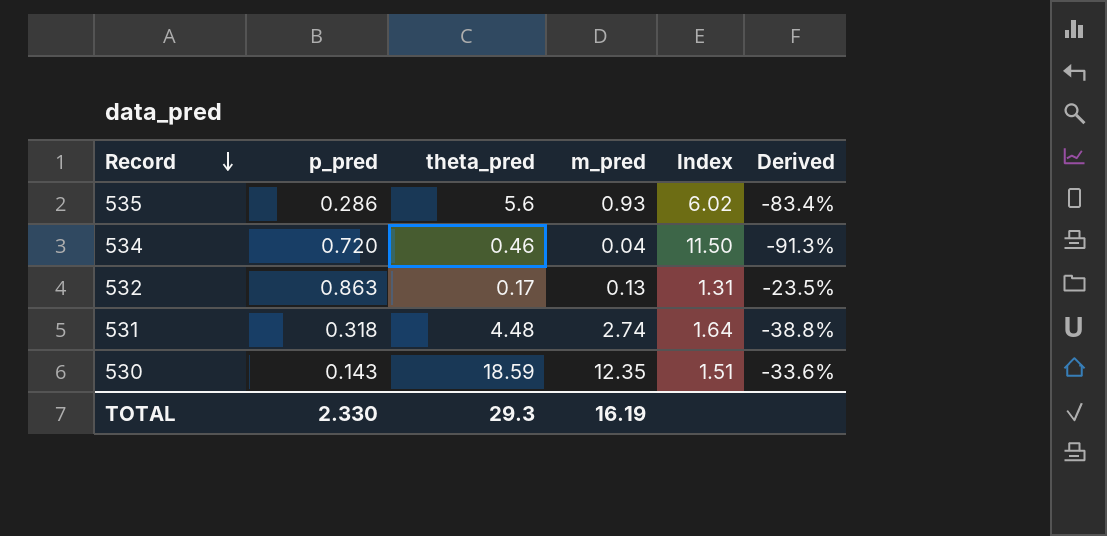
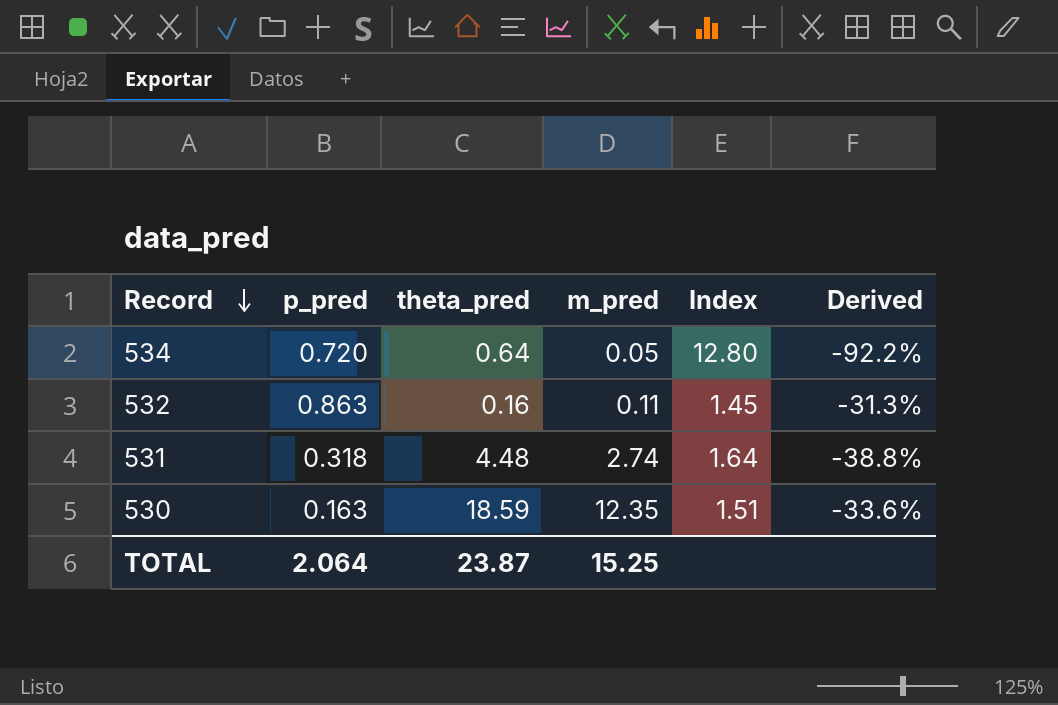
row 535: 0.286 | 5.6 | 0.93 | 6.02 | -83.4% -> none
534 | theta_pred: 0.46 -> 0.64
534 | m_pred: 0.04 -> 0.05
534 | Index: 11.50 -> 12.80
534 | Derived: -91.3% -> -92.2%
532 | theta_pred: 0.17 -> 0.16
532 | m_pred: 0.13 -> 0.11
532 | Index: 1.31 -> 1.45
532 | Derived: -23.5% -> -31.3%
530 | p_pred: 0.143 -> 0.163
TOTAL | p_pred: 2.330 -> 2.064
TOTAL | theta_pred: 29.3 -> 23.87
TOTAL | m_pred: 16.19 -> 15.25

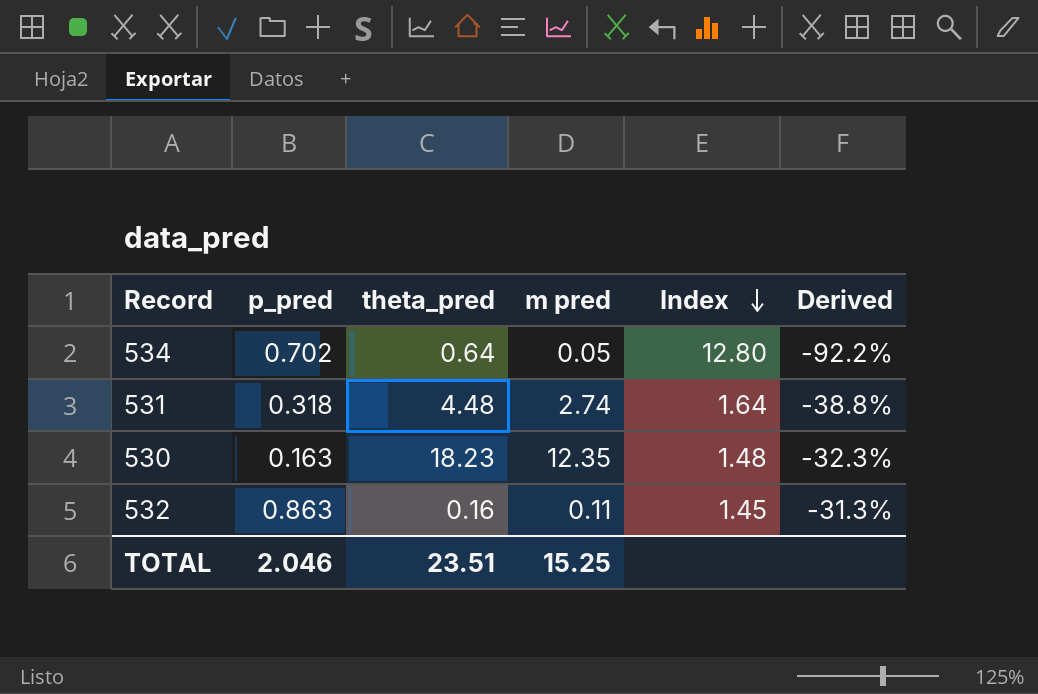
row order: Record descending -> Index descending
column name: m_pred -> m pred
534 | p_pred: 0.720 -> 0.702
530 | theta_pred: 18.59 -> 18.23
530 | Index: 1.51 -> 1.48
530 | Derived: -33.6% -> -32.3%
TOTAL | p_pred: 2.064 -> 2.046
TOTAL | theta_pred: 23.87 -> 23.51

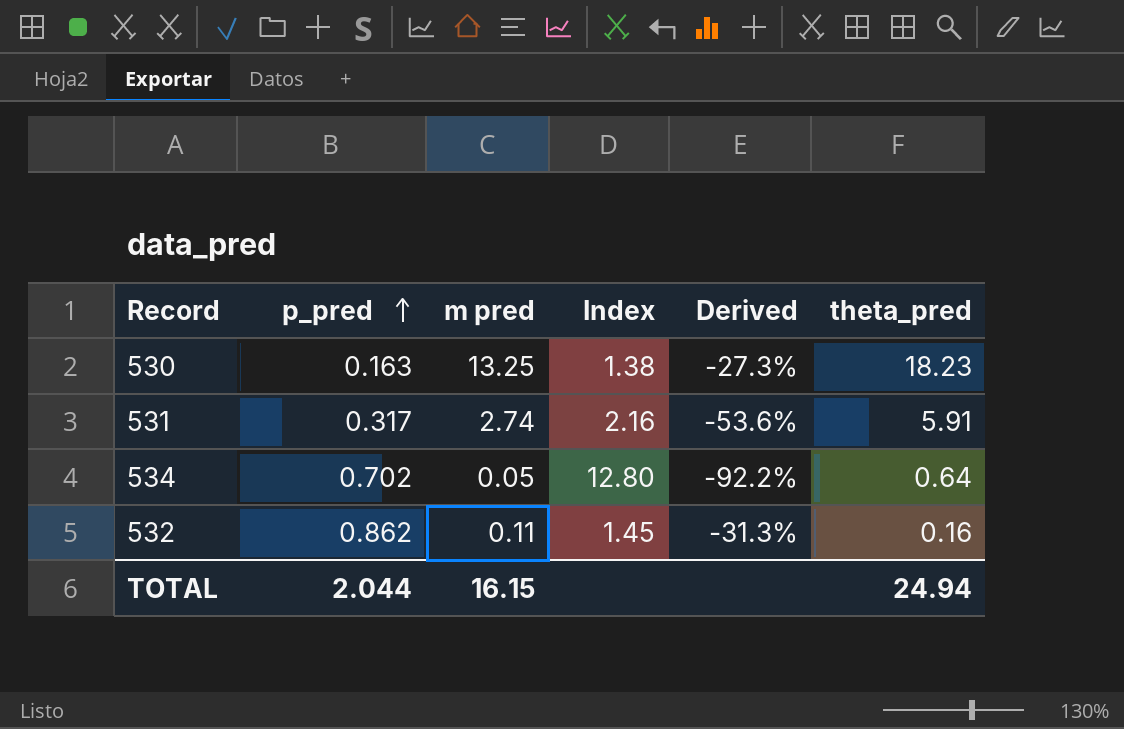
row order: Index descending -> p_pred ascending
column theta_pred | position: 3 -> 6
530 | m pred: 12.35 -> 13.25
530 | Index: 1.48 -> 1.38
530 | Derived: -32.3% -> -27.3%
531 | p_pred: 0.318 -> 0.317
531 | Index: 1.64 -> 2.16
531 | Derived: -38.8% -> -53.6%
531 | theta_pred: 4.48 -> 5.91
532 | p_pred: 0.863 -> 0.862
TOTAL | p_pred: 2.046 -> 2.044
TOTAL | m pred: 15.25 -> 16.15
TOTAL | theta_pred: 23.51 -> 24.94

